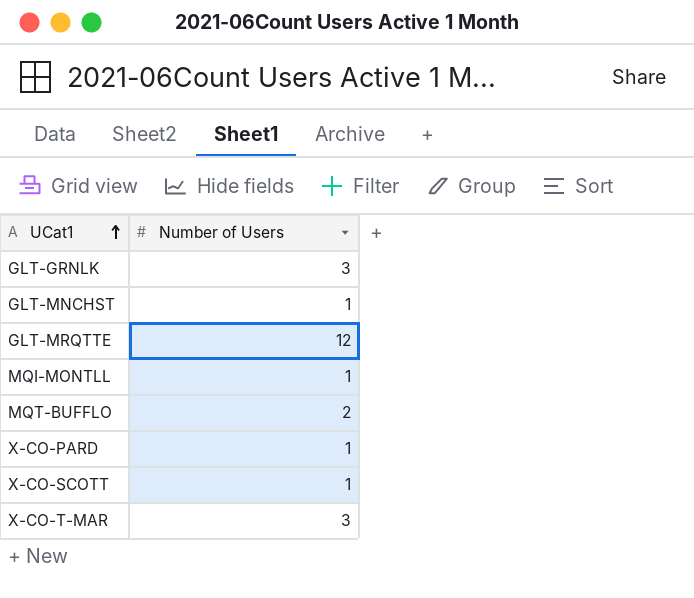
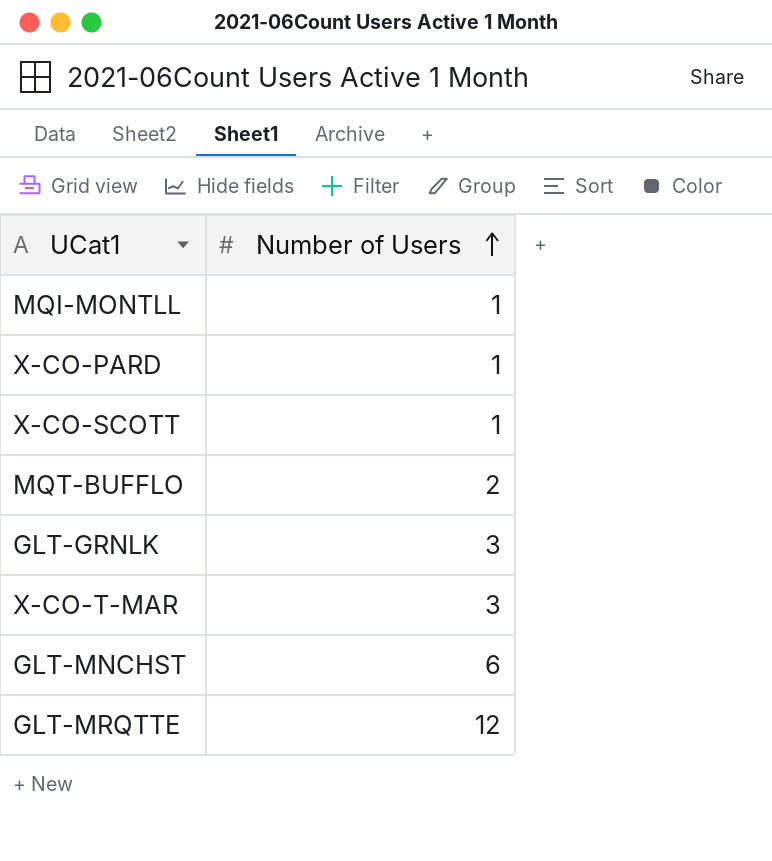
row order: UCat1 ascending -> Number of Users ascending
GLT-MNCHST | Number of Users: 1 -> 6

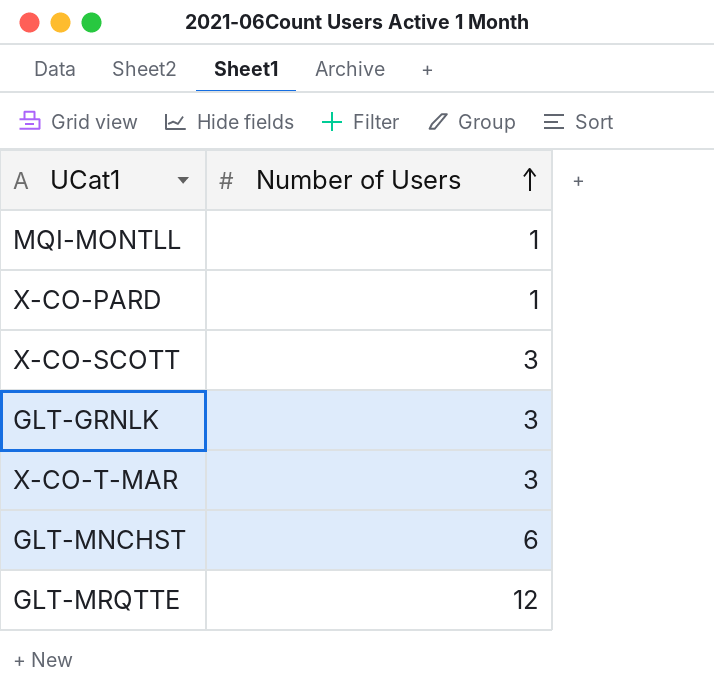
row MQT-BUFFLO: 2 -> none
X-CO-SCOTT | Number of Users: 1 -> 3

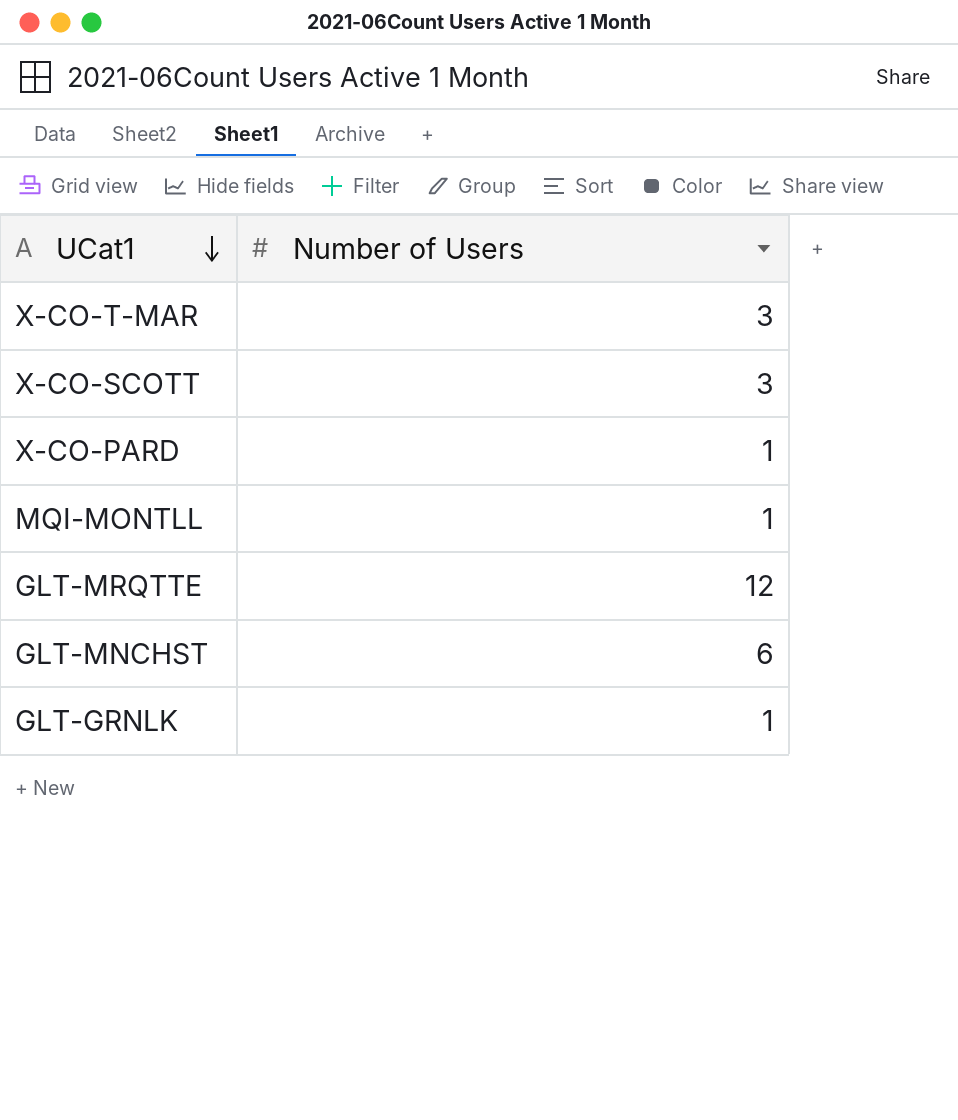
row order: Number of Users ascending -> UCat1 descending
GLT-GRNLK | Number of Users: 3 -> 1

